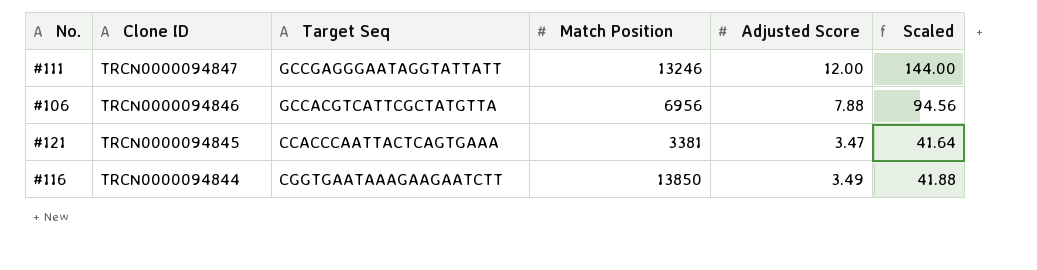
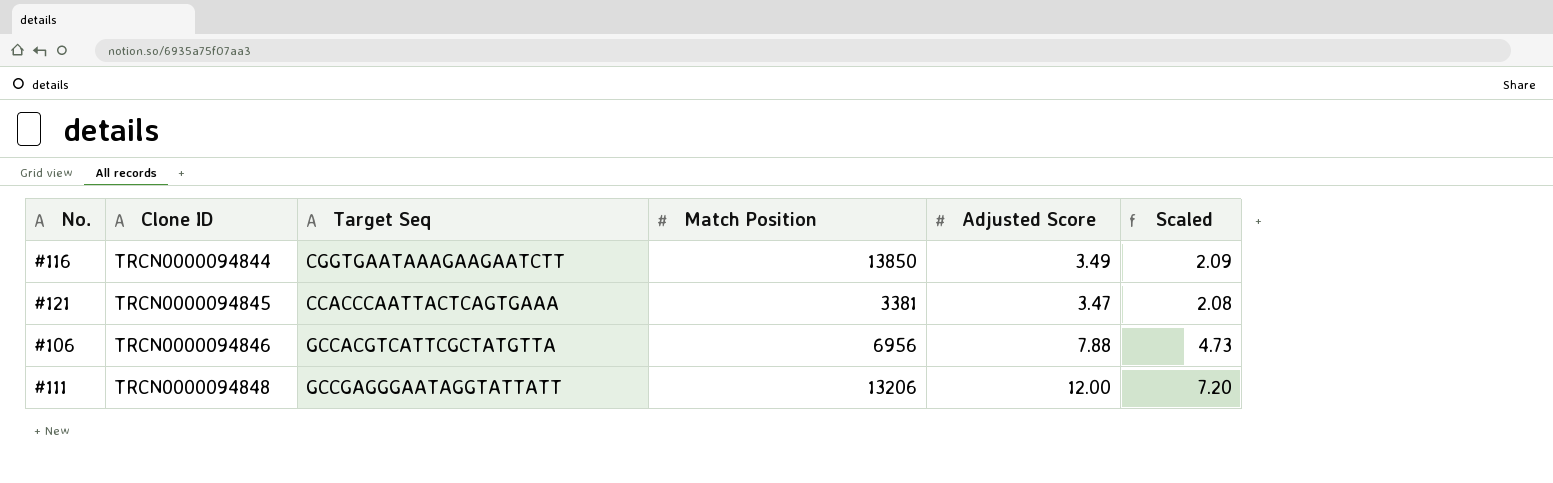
row order: Clone ID descending -> Clone ID ascending
column Scaled | formula: [Adjusted Score] * 12 -> [Adjusted Score] * 0.6
#111 | Clone ID: TRCN0000094847 -> TRCN0000094848
#111 | Match Position: 13246 -> 13206

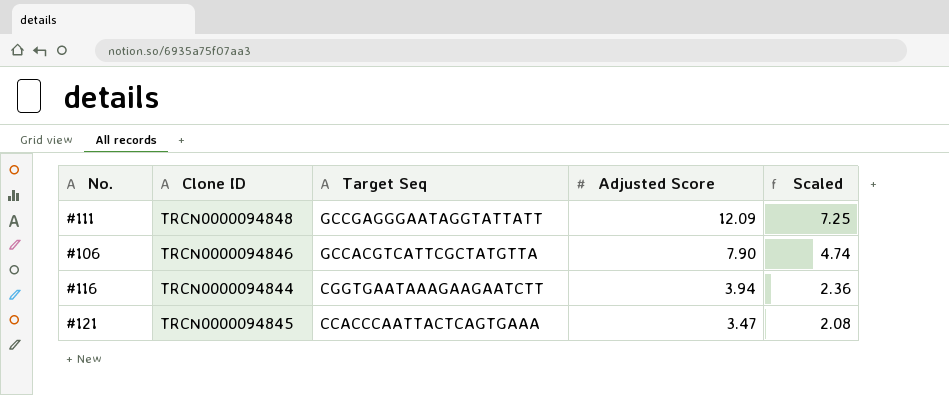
row order: Clone ID ascending -> Target Seq descending
column Match Position | position: 4 -> none
#111 | Adjusted Score: 12.00 -> 12.09
#111 | Scaled: 7.20 -> 7.25
#106 | Adjusted Score: 7.88 -> 7.90
#106 | Scaled: 4.73 -> 4.74
#116 | Adjusted Score: 3.49 -> 3.94
#116 | Scaled: 2.09 -> 2.36

